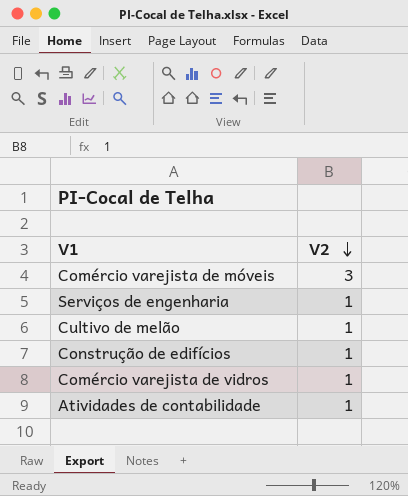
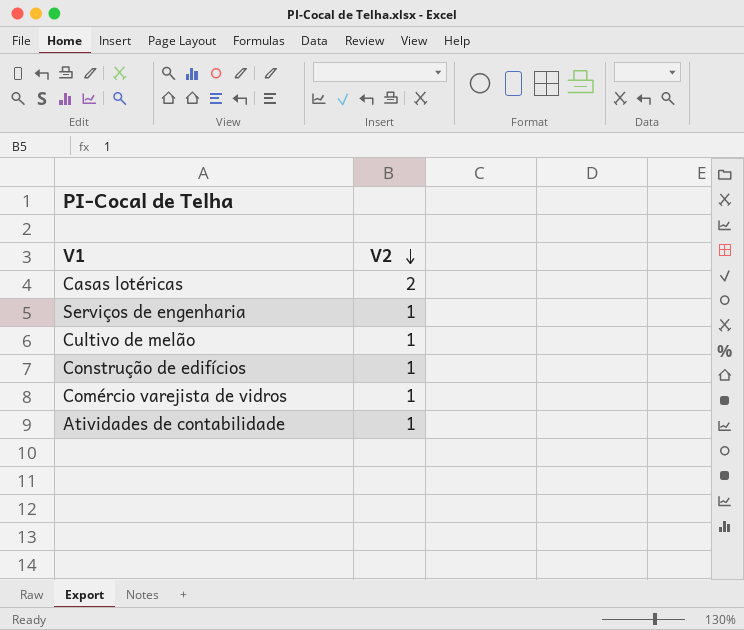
row Comércio varejista de móveis: 3 -> none
row Casas lotéricas: none -> 2

